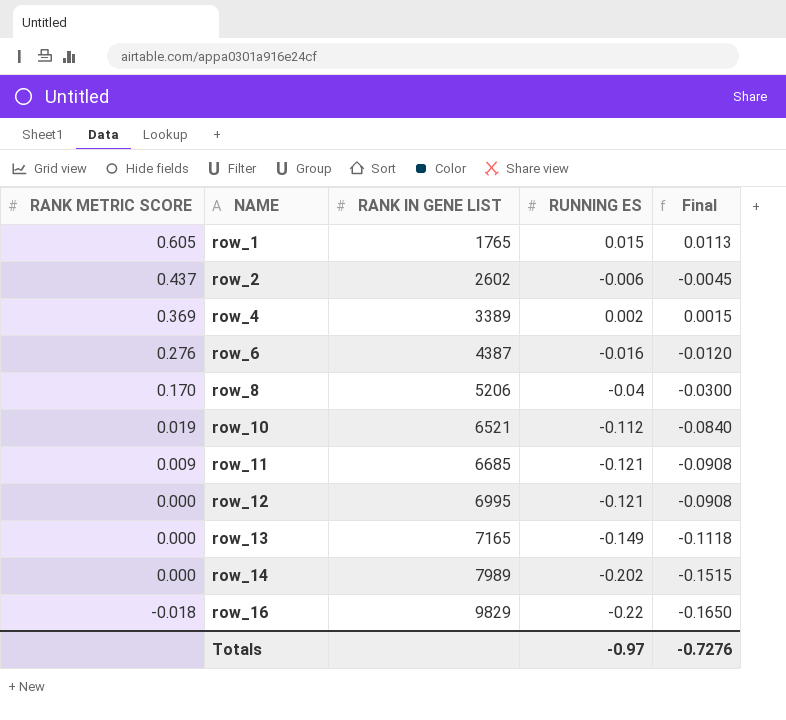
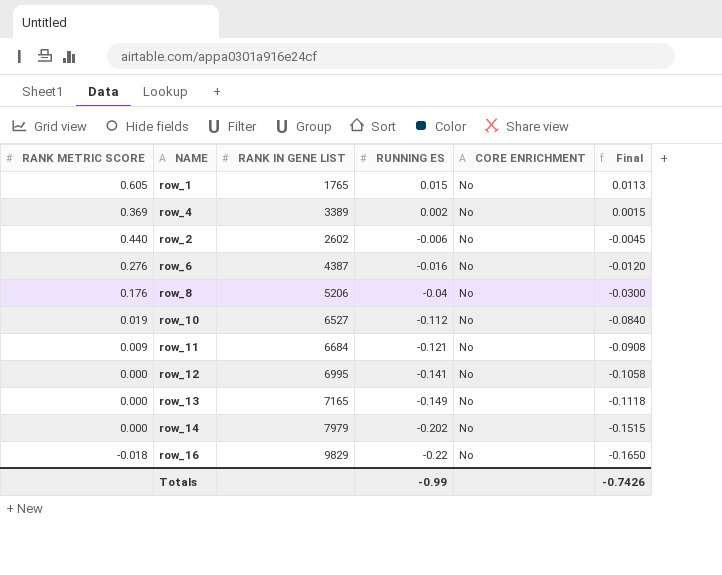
row order: RANK METRIC SCORE descending -> RUNNING ES descending
column CORE ENRICHMENT | position: none -> 5
row_2 | RANK METRIC SCORE: 0.437 -> 0.440
row_8 | RANK METRIC SCORE: 0.170 -> 0.176
row_10 | RANK IN GENE LIST: 6521 -> 6527
row_11 | RANK IN GENE LIST: 6685 -> 6684
row_12 | RUNNING ES: -0.121 -> -0.141
row_12 | Final: -0.0908 -> -0.1058
row_14 | RANK IN GENE LIST: 7989 -> 7979
Totals | RUNNING ES: -0.97 -> -0.99
Totals | Final: -0.7276 -> -0.7426

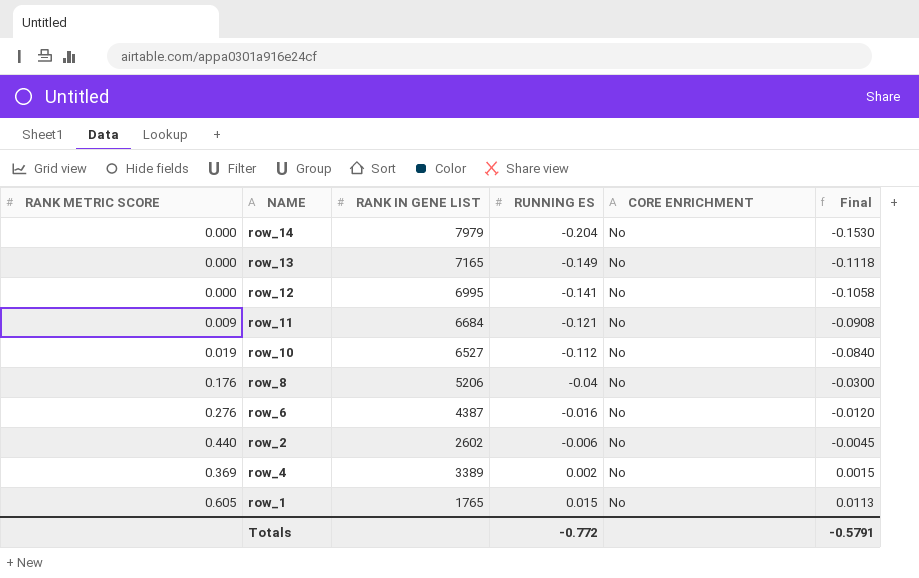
row order: RUNNING ES descending -> RUNNING ES ascending
row row_16: -0.018 | 9829 | -0.22 | No | -0.1650 -> none
row_14 | RUNNING ES: -0.202 -> -0.204
row_14 | Final: -0.1515 -> -0.1530
Totals | RUNNING ES: -0.99 -> -0.772
Totals | Final: -0.7426 -> -0.5791

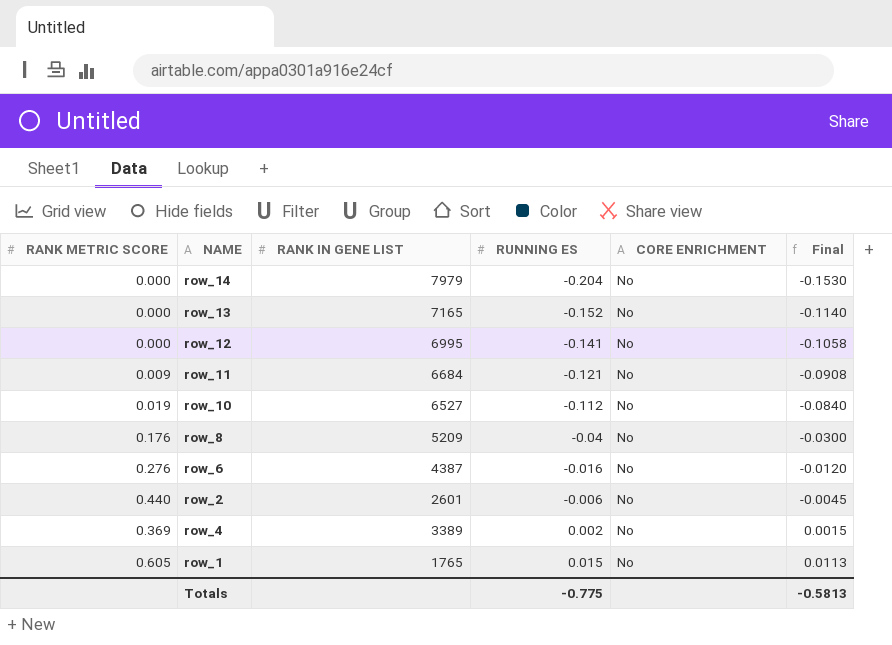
row_13 | RUNNING ES: -0.149 -> -0.152
row_13 | Final: -0.1118 -> -0.1140
row_8 | RANK IN GENE LIST: 5206 -> 5209
row_2 | RANK IN GENE LIST: 2602 -> 2601
Totals | RUNNING ES: -0.772 -> -0.775
Totals | Final: -0.5791 -> -0.5813

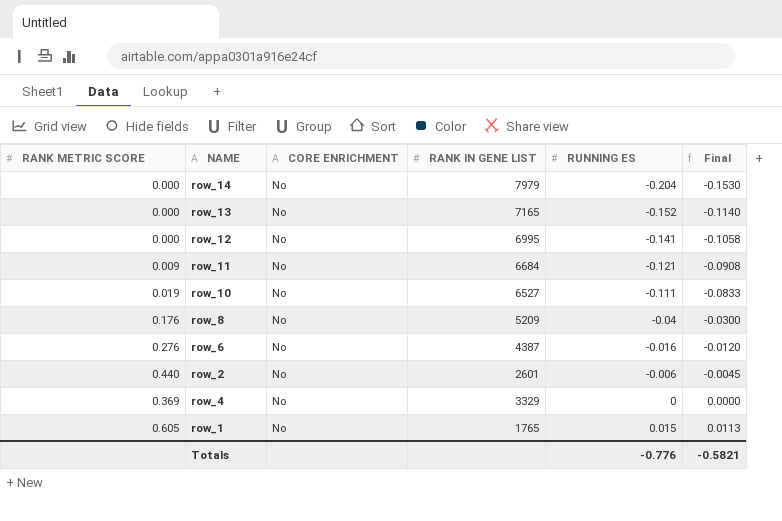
column CORE ENRICHMENT | position: 5 -> 3
row_10 | RUNNING ES: -0.112 -> -0.111
row_10 | Final: -0.0840 -> -0.0833
row_4 | RANK IN GENE LIST: 3389 -> 3329
row_4 | RUNNING ES: 0.002 -> 0
row_4 | Final: 0.0015 -> 0.0000
Totals | RUNNING ES: -0.775 -> -0.776
Totals | Final: -0.5813 -> -0.5821

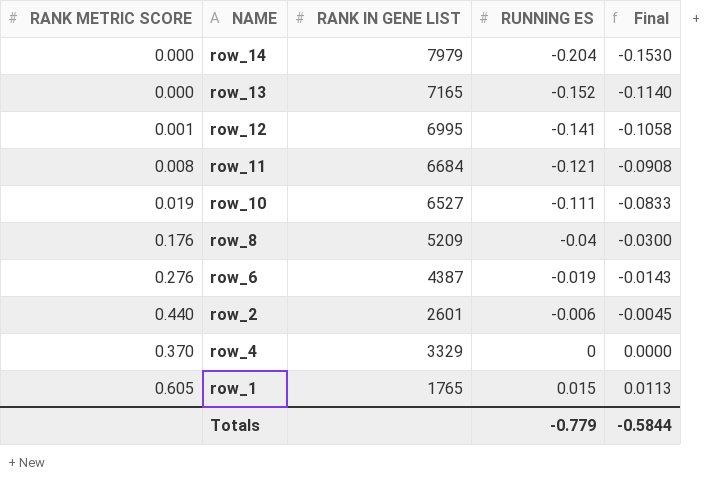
column CORE ENRICHMENT | position: 3 -> none
row_12 | RANK METRIC SCORE: 0.000 -> 0.001
row_11 | RANK METRIC SCORE: 0.009 -> 0.008
row_6 | RUNNING ES: -0.016 -> -0.019
row_6 | Final: -0.0120 -> -0.0143
row_4 | RANK METRIC SCORE: 0.369 -> 0.370
Totals | RUNNING ES: -0.776 -> -0.779
Totals | Final: -0.5821 -> -0.5844

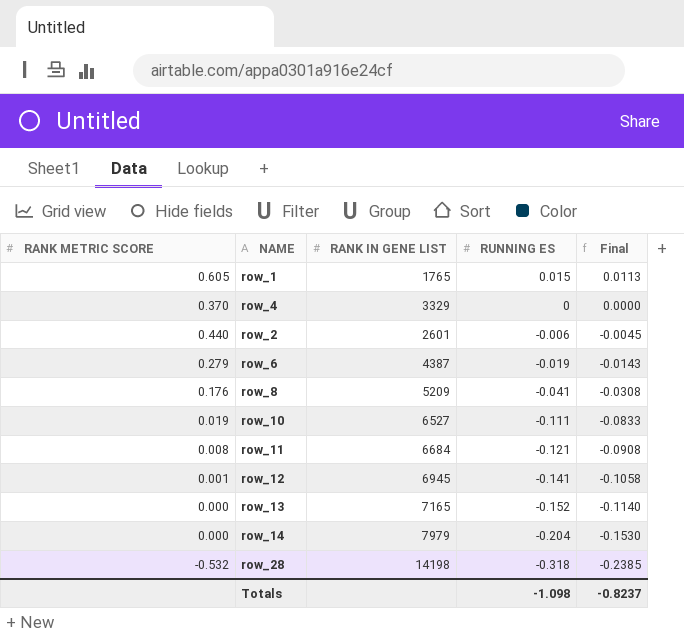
row order: RUNNING ES ascending -> RUNNING ES descending
row_6 | RANK METRIC SCORE: 0.276 -> 0.279
row_8 | RUNNING ES: -0.04 -> -0.041
row_8 | Final: -0.0300 -> -0.0308
row_12 | RANK IN GENE LIST: 6995 -> 6945
row row_28: none -> -0.532 | 14198 | -0.318 | -0.2385
Totals | RUNNING ES: -0.779 -> -1.098
Totals | Final: -0.5844 -> -0.8237

